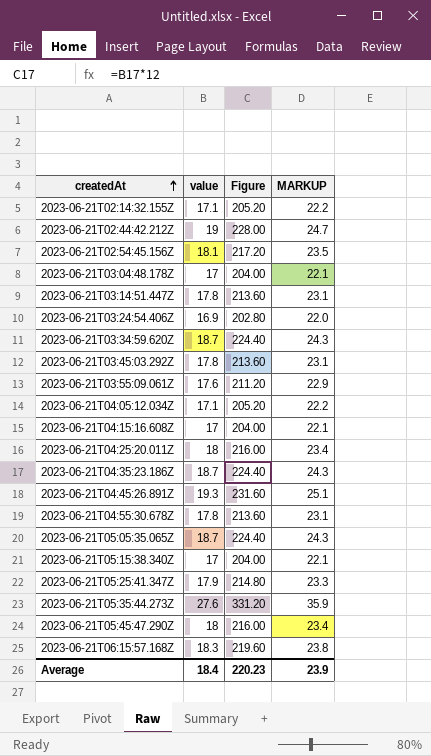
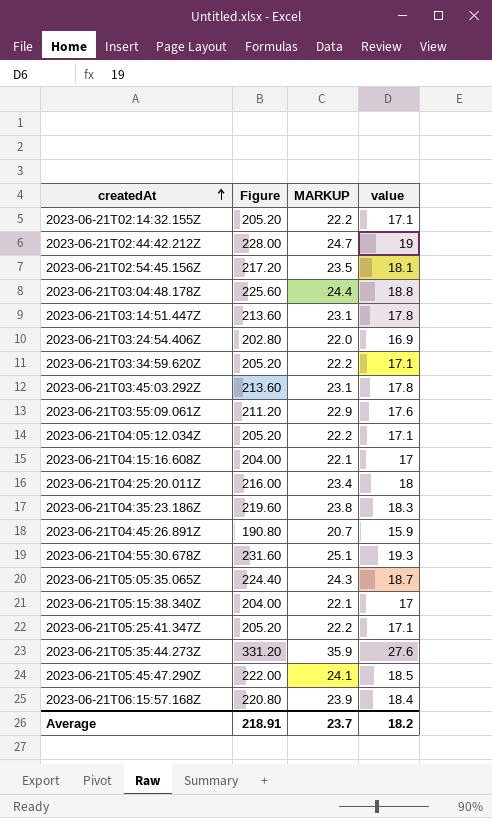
column value | position: 2 -> 4
2023-06-21T03:04:48.178Z | Figure: 204.00 -> 225.60
2023-06-21T03:04:48.178Z | MARKUP: 22.1 -> 24.4
2023-06-21T03:04:48.178Z | value: 17 -> 18.8
2023-06-21T03:34:59.620Z | Figure: 224.40 -> 205.20
2023-06-21T03:34:59.620Z | MARKUP: 24.3 -> 22.2
2023-06-21T03:34:59.620Z | value: 18.7 -> 17.1
2023-06-21T04:35:23.186Z | Figure: 224.40 -> 219.60
2023-06-21T04:35:23.186Z | MARKUP: 24.3 -> 23.8
2023-06-21T04:35:23.186Z | value: 18.7 -> 18.3
2023-06-21T04:45:26.891Z | Figure: 231.60 -> 190.80
2023-06-21T04:45:26.891Z | MARKUP: 25.1 -> 20.7
2023-06-21T04:45:26.891Z | value: 19.3 -> 15.9
2023-06-21T04:55:30.678Z | Figure: 213.60 -> 231.60
2023-06-21T04:55:30.678Z | MARKUP: 23.1 -> 25.1
2023-06-21T04:55:30.678Z | value: 17.8 -> 19.3
2023-06-21T05:25:41.347Z | Figure: 214.80 -> 205.20
2023-06-21T05:25:41.347Z | MARKUP: 23.3 -> 22.2
2023-06-21T05:25:41.347Z | value: 17.9 -> 17.1
2023-06-21T05:45:47.290Z | Figure: 216.00 -> 222.00
2023-06-21T05:45:47.290Z | MARKUP: 23.4 -> 24.1
2023-06-21T05:45:47.290Z | value: 18 -> 18.5
2023-06-21T06:15:57.168Z | Figure: 219.60 -> 220.80
2023-06-21T06:15:57.168Z | MARKUP: 23.8 -> 23.9
2023-06-21T06:15:57.168Z | value: 18.3 -> 18.4
Average | Figure: 220.23 -> 218.91
Average | MARKUP: 23.9 -> 23.7
Average | value: 18.4 -> 18.2

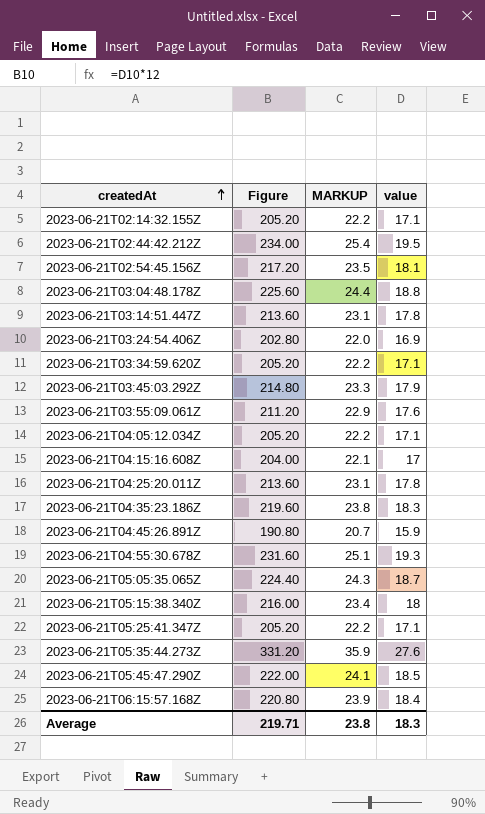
2023-06-21T02:44:42.212Z | Figure: 228.00 -> 234.00
2023-06-21T02:44:42.212Z | MARKUP: 24.7 -> 25.4
2023-06-21T02:44:42.212Z | value: 19 -> 19.5
2023-06-21T03:45:03.292Z | Figure: 213.60 -> 214.80
2023-06-21T03:45:03.292Z | MARKUP: 23.1 -> 23.3
2023-06-21T03:45:03.292Z | value: 17.8 -> 17.9
2023-06-21T04:25:20.011Z | Figure: 216.00 -> 213.60
2023-06-21T04:25:20.011Z | MARKUP: 23.4 -> 23.1
2023-06-21T04:25:20.011Z | value: 18 -> 17.8
2023-06-21T05:15:38.340Z | Figure: 204.00 -> 216.00
2023-06-21T05:15:38.340Z | MARKUP: 22.1 -> 23.4
2023-06-21T05:15:38.340Z | value: 17 -> 18
Average | Figure: 218.91 -> 219.71
Average | MARKUP: 23.7 -> 23.8
Average | value: 18.2 -> 18.3

